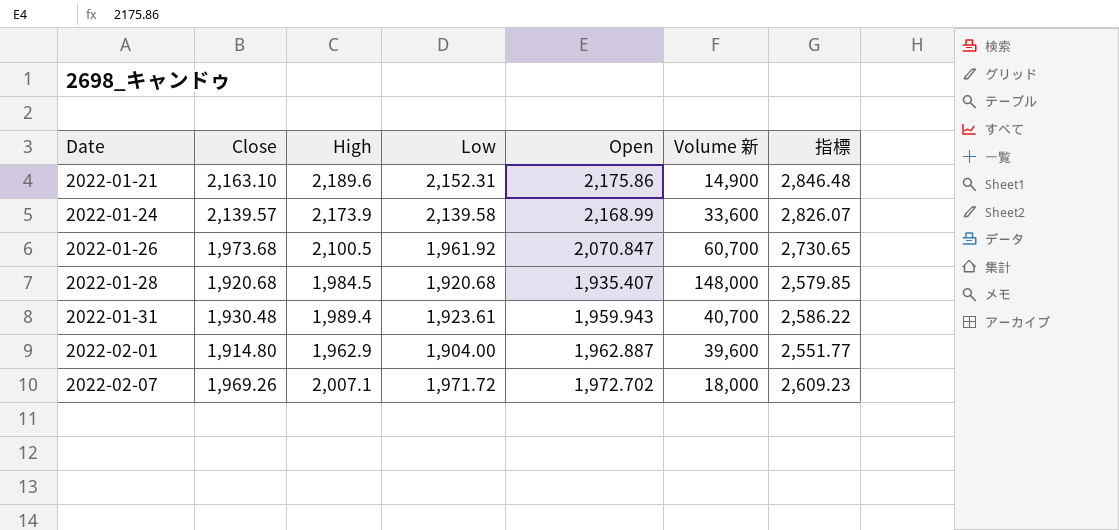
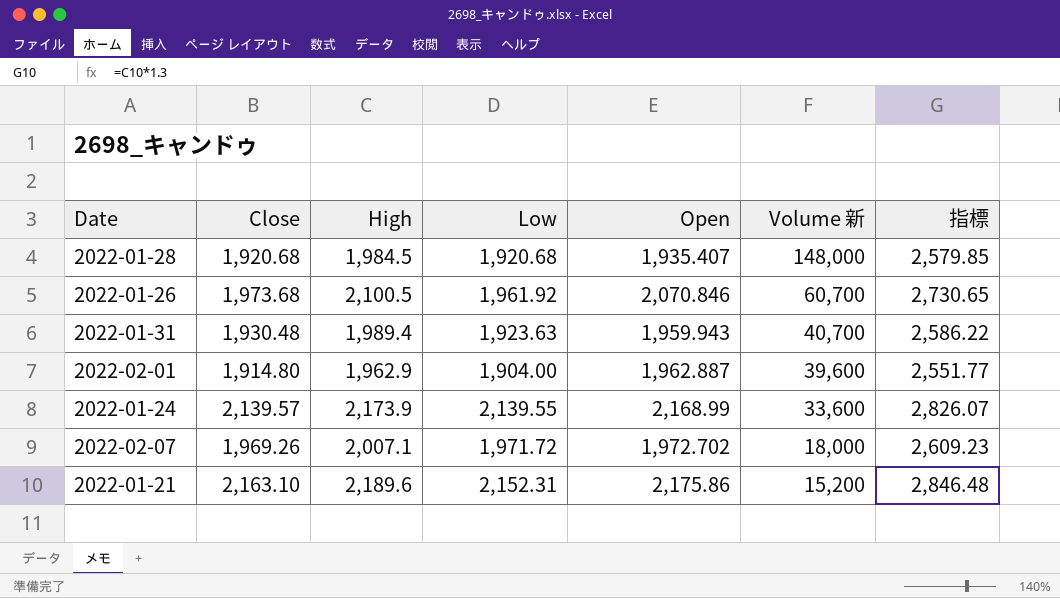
row order: Date ascending -> Volume 新 descending
2022-01-26 | Open: 2,070.847 -> 2,070.846
2022-01-31 | Low: 1,923.61 -> 1,923.63
2022-01-24 | Low: 2,139.58 -> 2,139.55
2022-01-21 | Volume 新: 14,900 -> 15,200

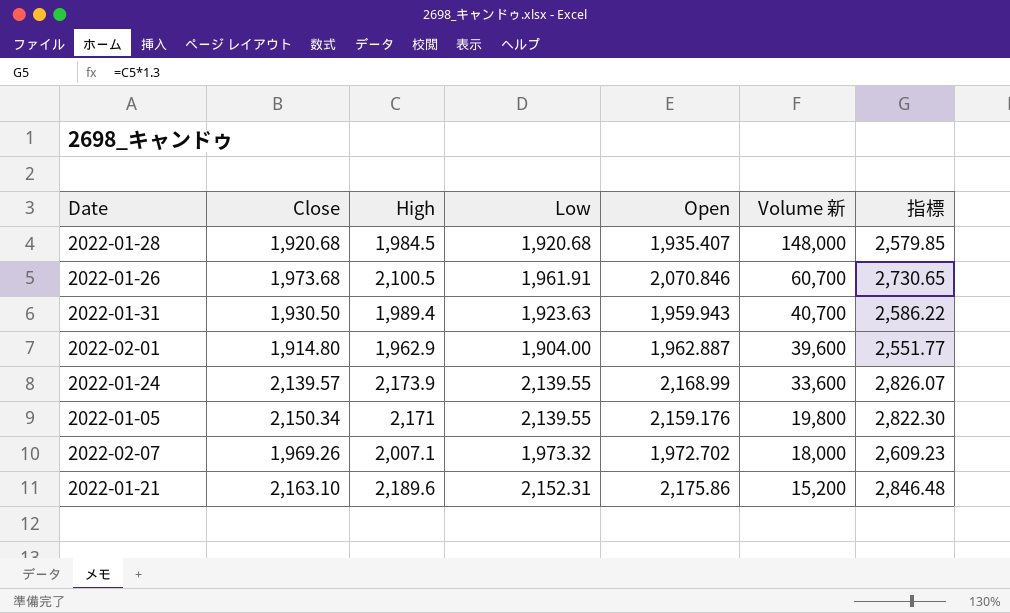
2022-01-26 | Low: 1,961.92 -> 1,961.91
2022-01-31 | Close: 1,930.48 -> 1,930.50
row 2022-01-05: none -> 2,150.34 | 2,171 | 2,139.55 | 2,159.176 | 19,800 | 2,822.30
2022-02-07 | Low: 1,971.72 -> 1,973.32

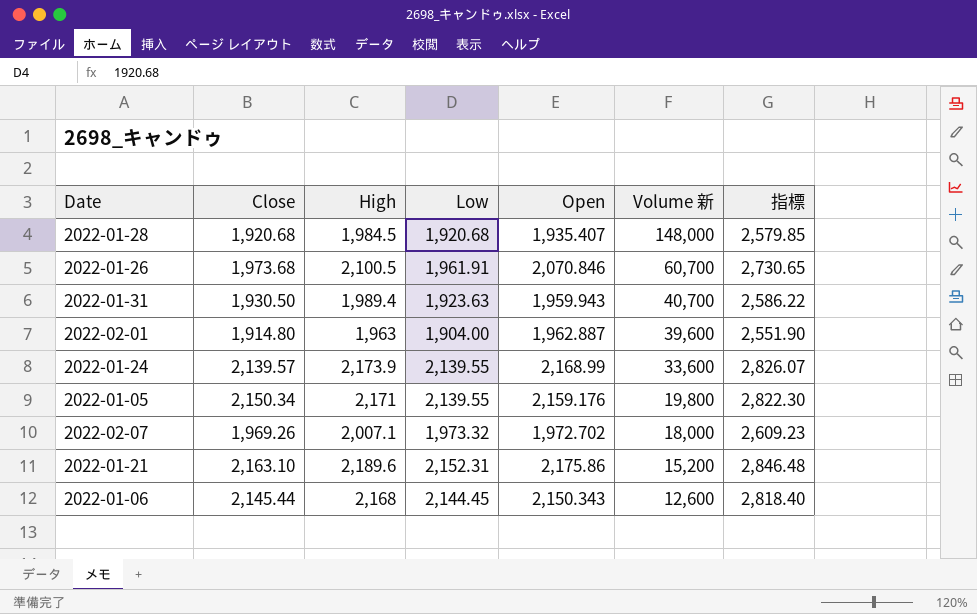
2022-02-01 | High: 1,962.9 -> 1,963
2022-02-01 | 指標: 2,551.77 -> 2,551.90
row 2022-01-06: none -> 2,145.44 | 2,168 | 2,144.45 | 2,150.343 | 12,600 | 2,818.40

